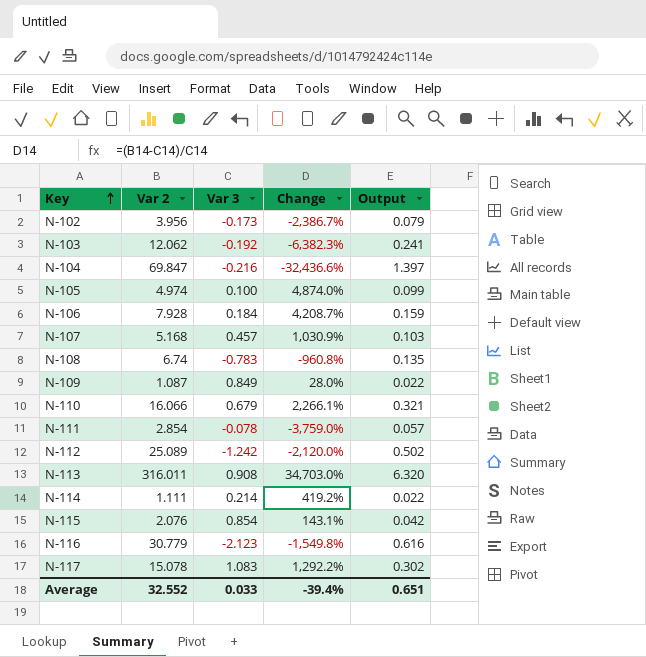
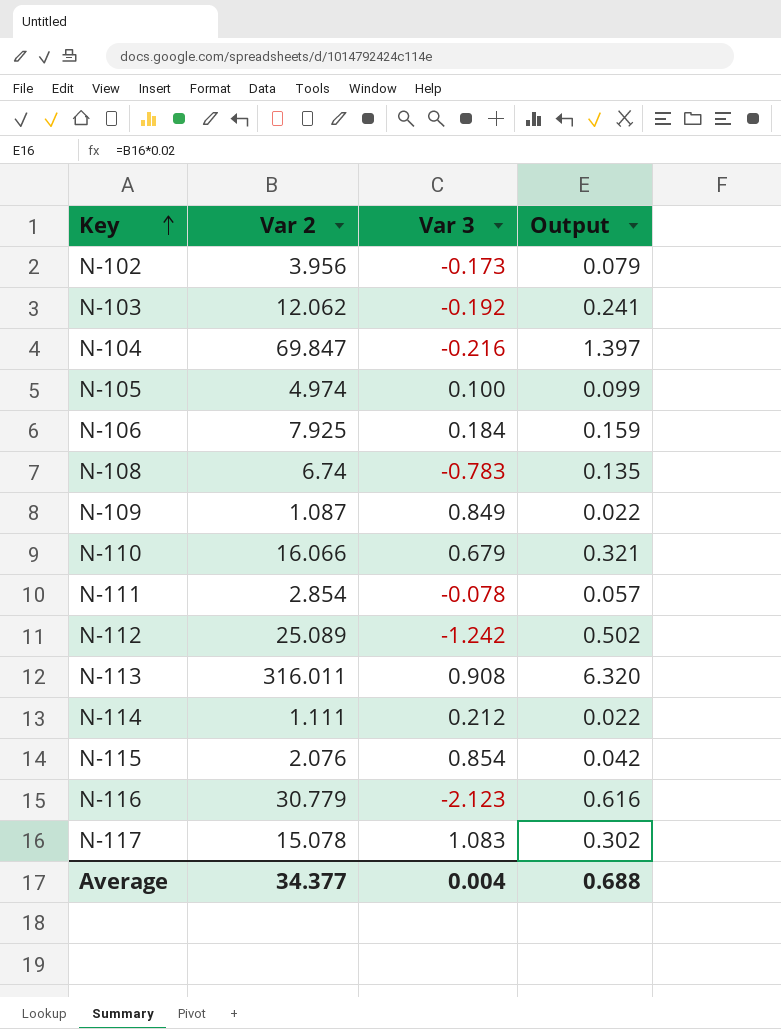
column Change | formula: ([Var 2] - [Var 3]) / [Var 3] -> none
row N-107: 5.168 | 0.457 | 1,030.9% | 0.103 -> none
N-106 | Var 2: 7.928 -> 7.925
N-114 | Var 3: 0.214 -> 0.212
Average | Var 2: 32.552 -> 34.377
Average | Var 3: 0.033 -> 0.004
Average | Output: 0.651 -> 0.688

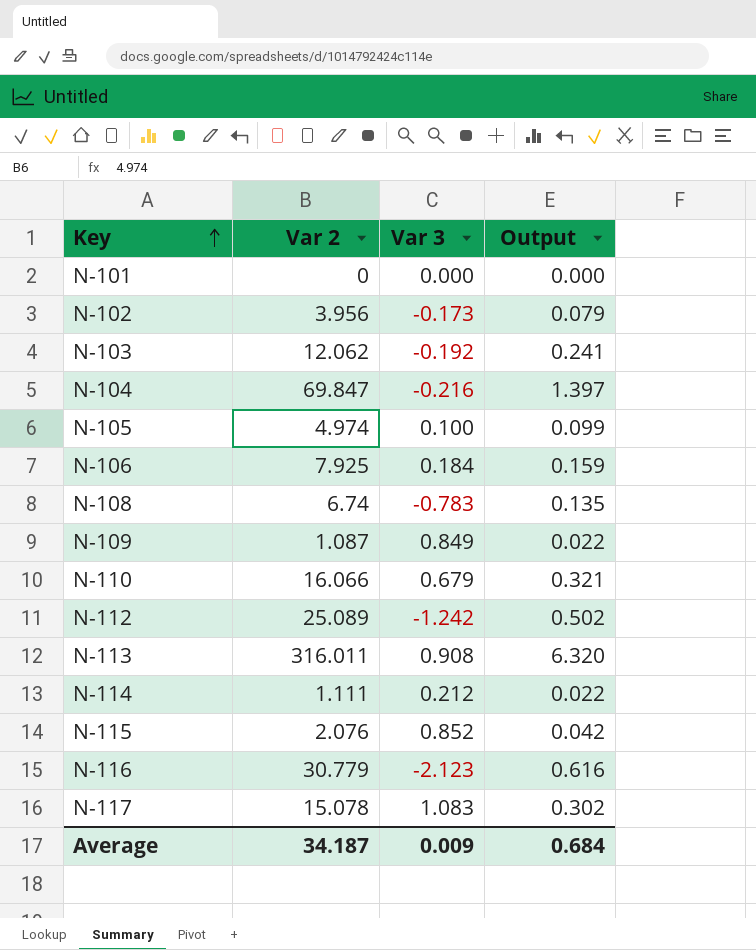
row N-111: 2.854 | -0.078 | 0.057 -> none
row N-101: none -> 0 | 0.000 | 0.000
N-115 | Var 3: 0.854 -> 0.852
Average | Var 2: 34.377 -> 34.187
Average | Var 3: 0.004 -> 0.009
Average | Output: 0.688 -> 0.684

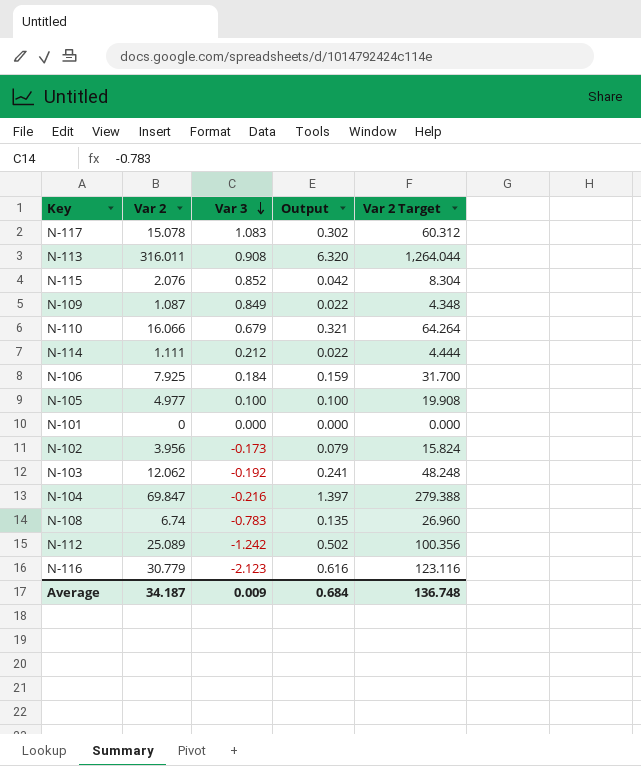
row order: Key ascending -> Var 3 descending
column Var 2 Target | formula: none -> [Var 2] * 4
N-105 | Var 2: 4.974 -> 4.977
N-105 | Output: 0.099 -> 0.100

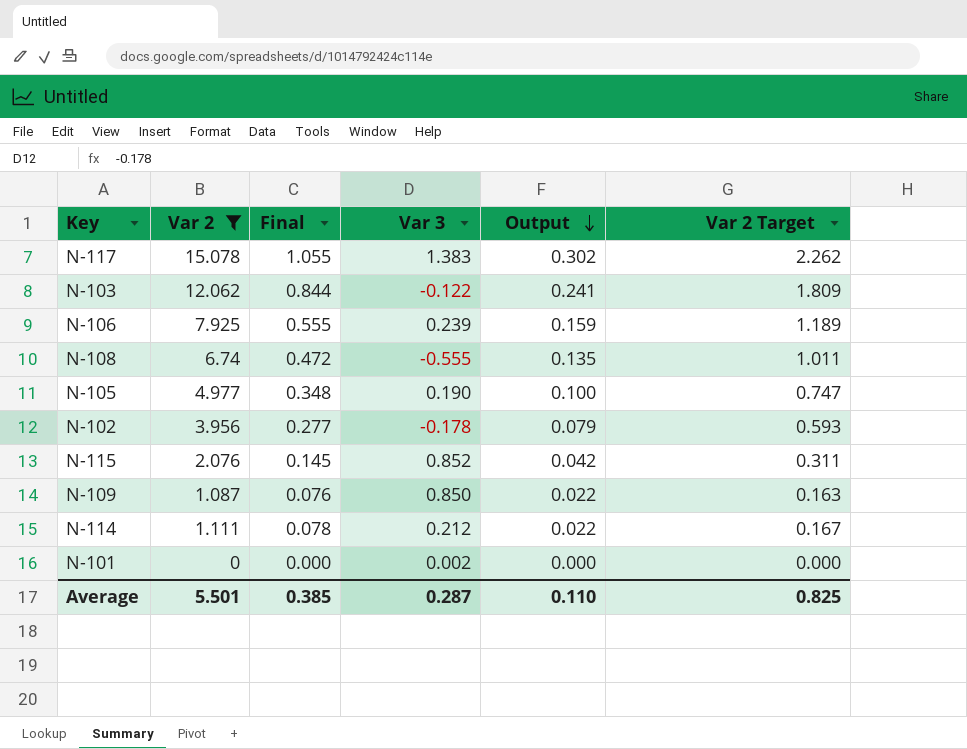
filter: none -> Var 2 <= 15.078
row order: Var 3 descending -> Output descending
column Final | formula: none -> [Var 2] * 0.07
column Var 2 Target | formula: [Var 2] * 4 -> [Var 2] * 0.15
N-117 | Var 3: 1.083 -> 1.383
N-103 | Var 3: -0.192 -> -0.122
N-106 | Var 3: 0.184 -> 0.239
N-108 | Var 3: -0.783 -> -0.555
N-105 | Var 3: 0.100 -> 0.190
N-102 | Var 3: -0.173 -> -0.178
N-109 | Var 3: 0.849 -> 0.850
N-101 | Var 3: 0.000 -> 0.002
Average | Var 2: 34.187 -> 5.501
Average | Var 3: 0.009 -> 0.287
Average | Output: 0.684 -> 0.110
Average | Var 2 Target: 136.748 -> 0.825

